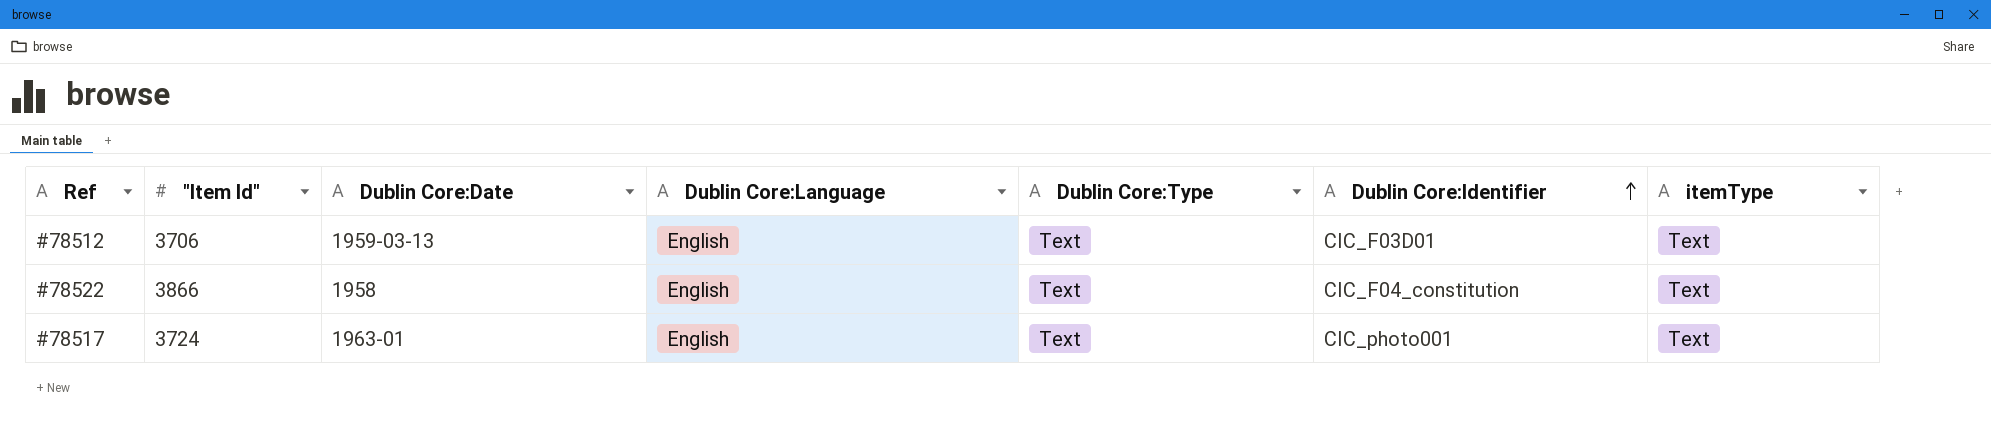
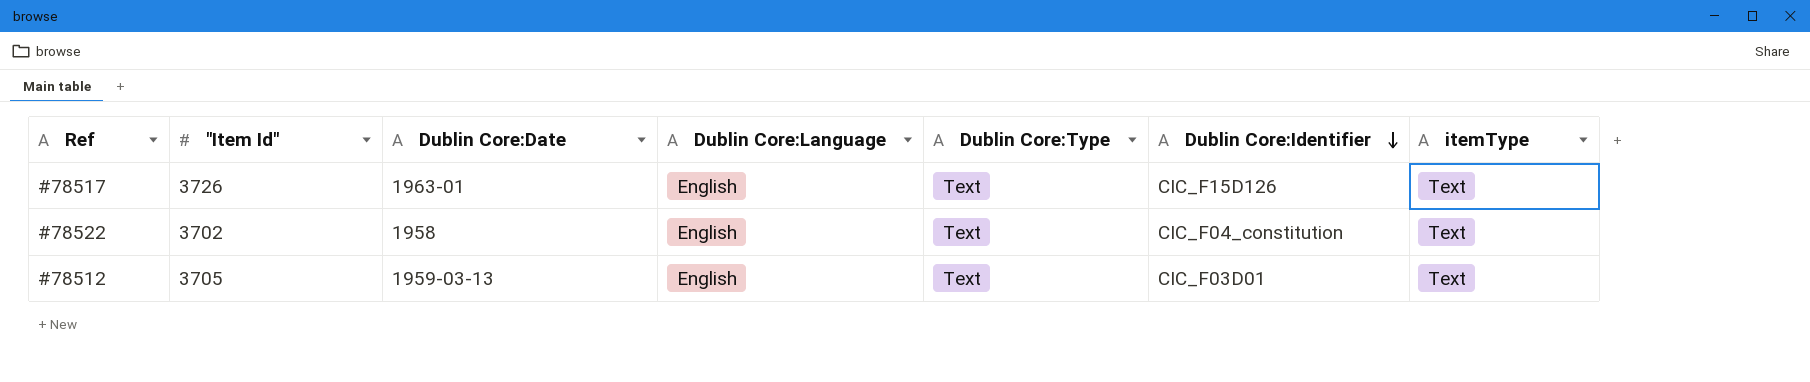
row order: Dublin Core:Identifier ascending -> Dublin Core:Identifier descending
#78517 | "Item Id": 3724 -> 3726
#78517 | Dublin Core:Identifier: CIC_photo001 -> CIC_F15D126
#78522 | "Item Id": 3866 -> 3702
#78512 | "Item Id": 3706 -> 3705

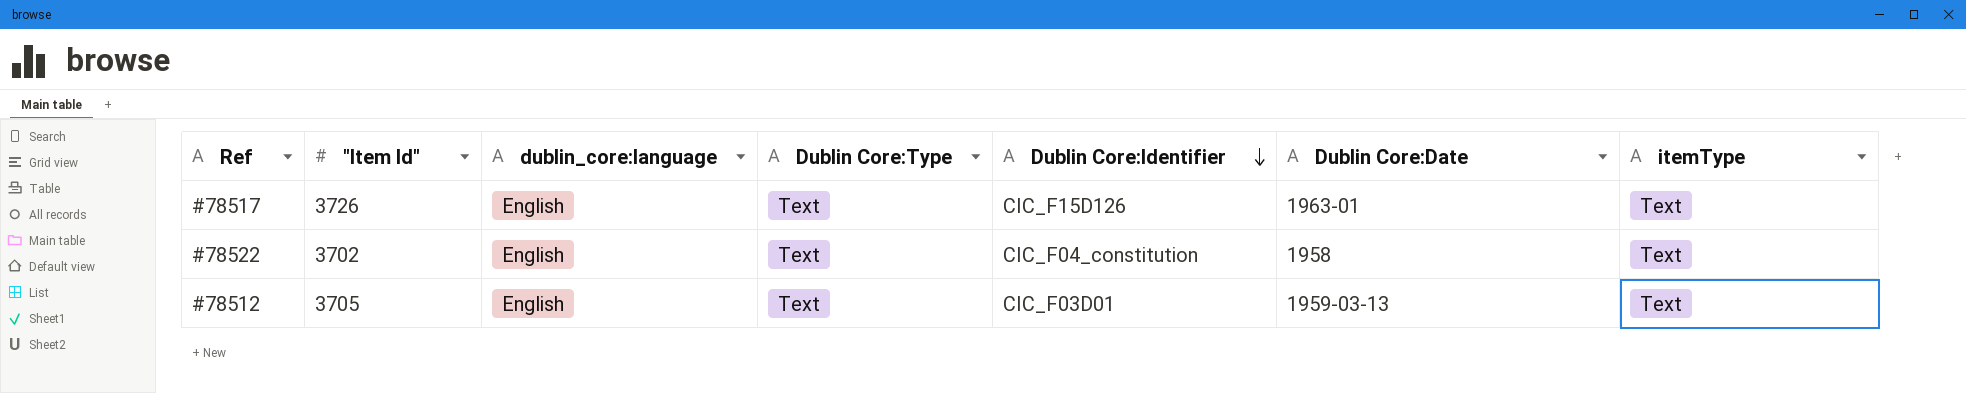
column name: Dublin Core:Language -> dublin_core:language
column Dublin Core:Date | position: 3 -> 6

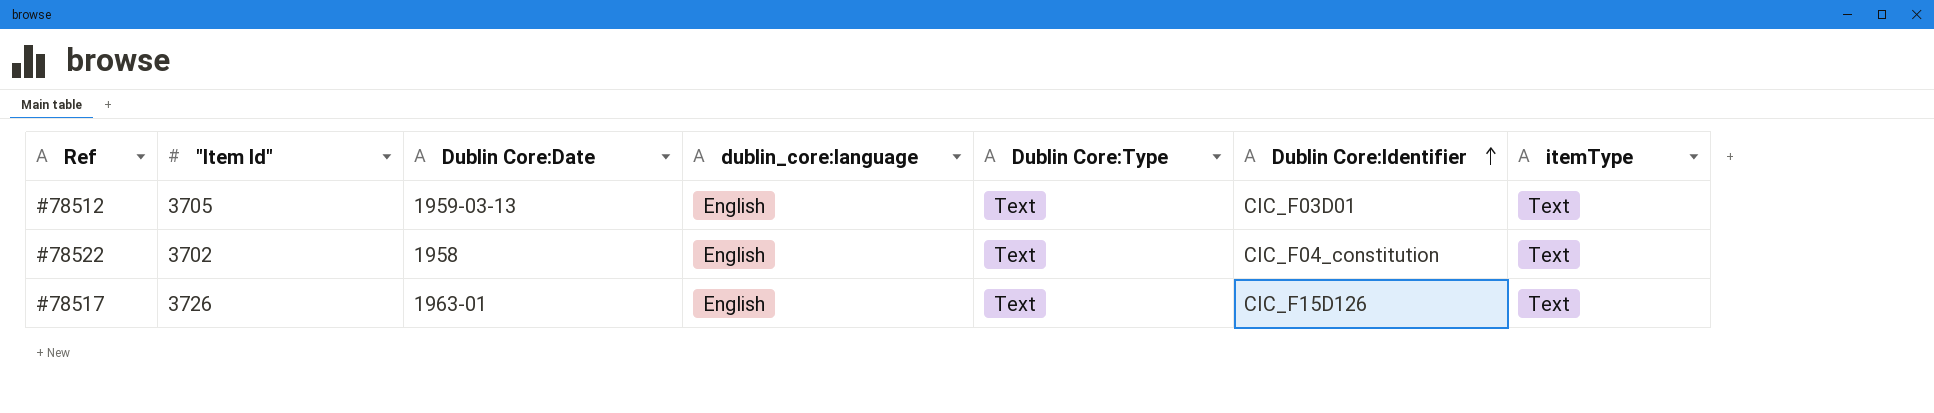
row order: Dublin Core:Identifier descending -> Dublin Core:Identifier ascending
column Dublin Core:Date | position: 6 -> 3

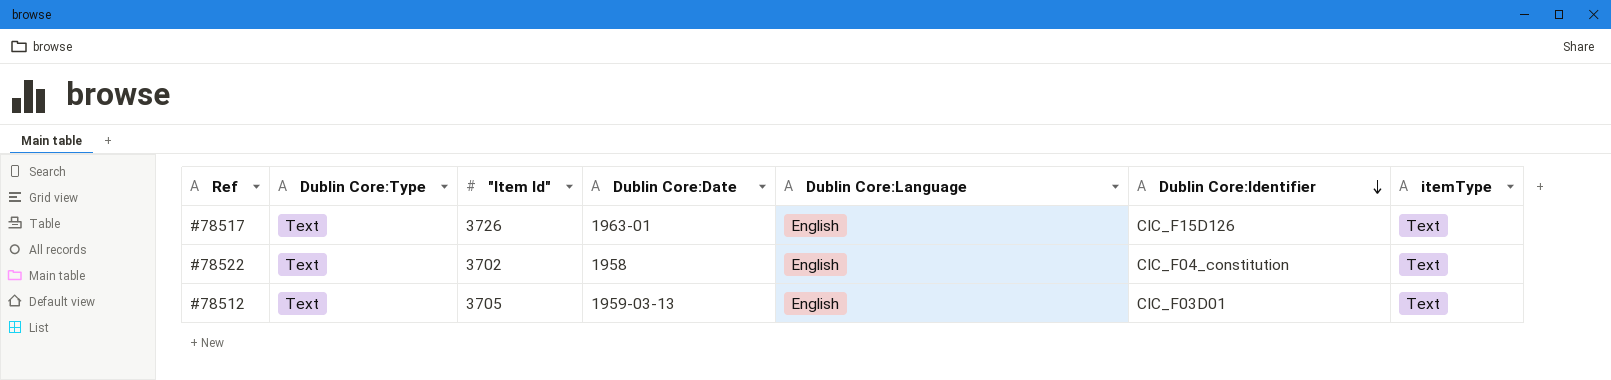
row order: Dublin Core:Identifier ascending -> Dublin Core:Identifier descending
column Dublin Core:Type | position: 5 -> 2
column name: dublin_core:language -> Dublin Core:Language

